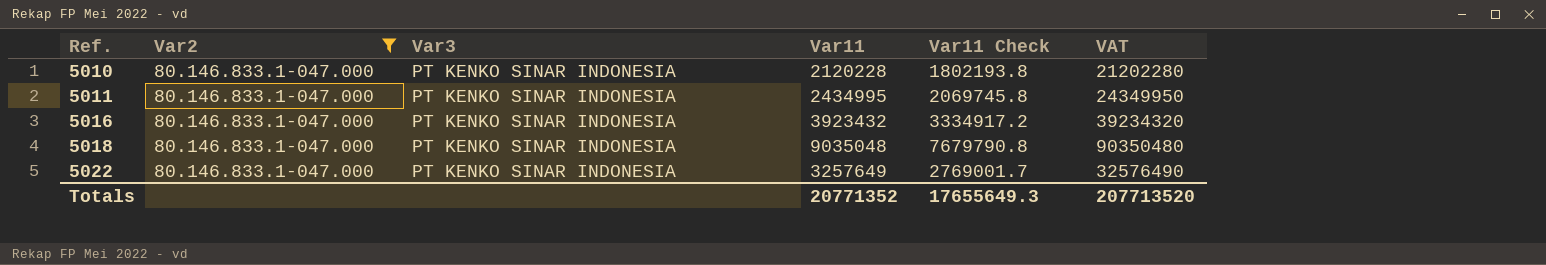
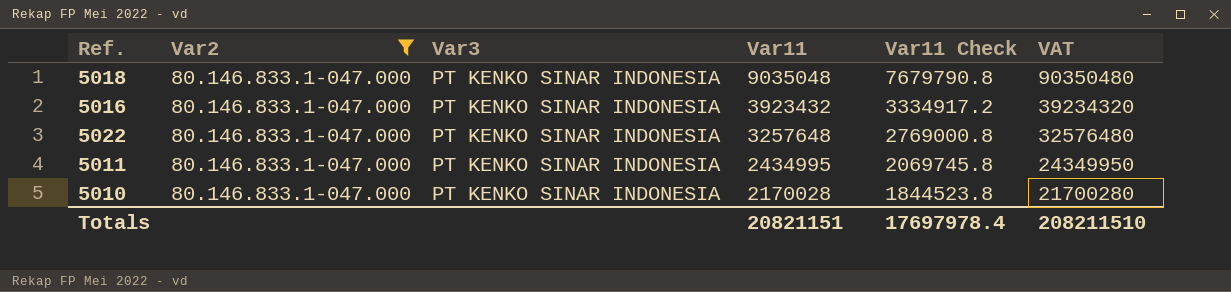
row order: Ref. ascending -> Var11 descending
5022 | Var11: 3257649 -> 3257648
5022 | Var11 Check: 2769001.7 -> 2769000.8
5022 | VAT: 32576490 -> 32576480
5010 | Var11: 2120228 -> 2170028
5010 | Var11 Check: 1802193.8 -> 1844523.8
5010 | VAT: 21202280 -> 21700280
Totals | Var11: 20771352 -> 20821151
Totals | Var11 Check: 17655649.3 -> 17697978.4
Totals | VAT: 207713520 -> 208211510

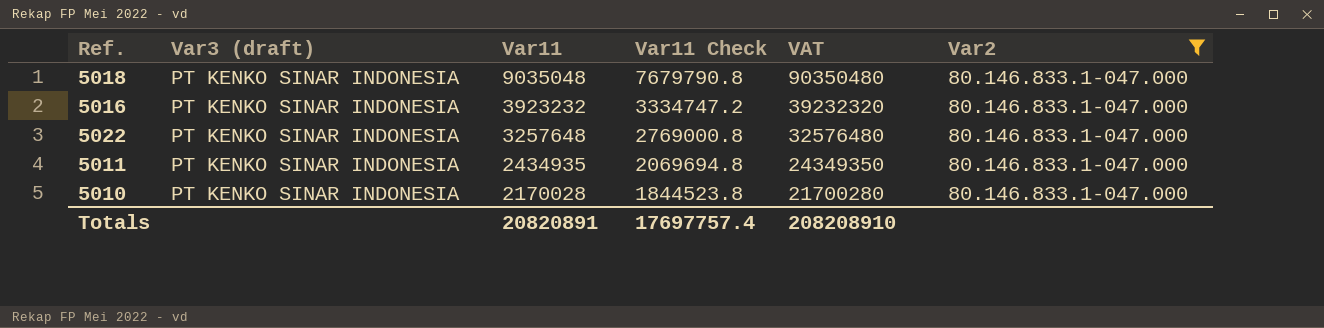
column name: Var3 -> Var3 (draft)
column Var2 | position: 2 -> 6
5016 | Var11: 3923432 -> 3923232
5016 | Var11 Check: 3334917.2 -> 3334747.2
5016 | VAT: 39234320 -> 39232320
5011 | Var11: 2434995 -> 2434935
5011 | Var11 Check: 2069745.8 -> 2069694.8
5011 | VAT: 24349950 -> 24349350
Totals | Var11: 20821151 -> 20820891
Totals | Var11 Check: 17697978.4 -> 17697757.4
Totals | VAT: 208211510 -> 208208910

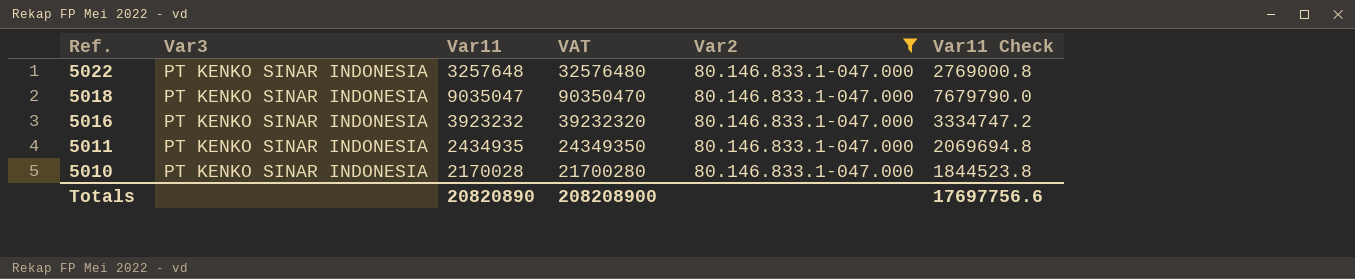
row order: Var11 descending -> Ref. descending
column name: Var3 (draft) -> Var3
column Var11 Check | position: 4 -> 6
5018 | Var11: 9035048 -> 9035047
5018 | VAT: 90350480 -> 90350470
5018 | Var11 Check: 7679790.8 -> 7679790.0
Totals | Var11: 20820891 -> 20820890
Totals | VAT: 208208910 -> 208208900
Totals | Var11 Check: 17697757.4 -> 17697756.6

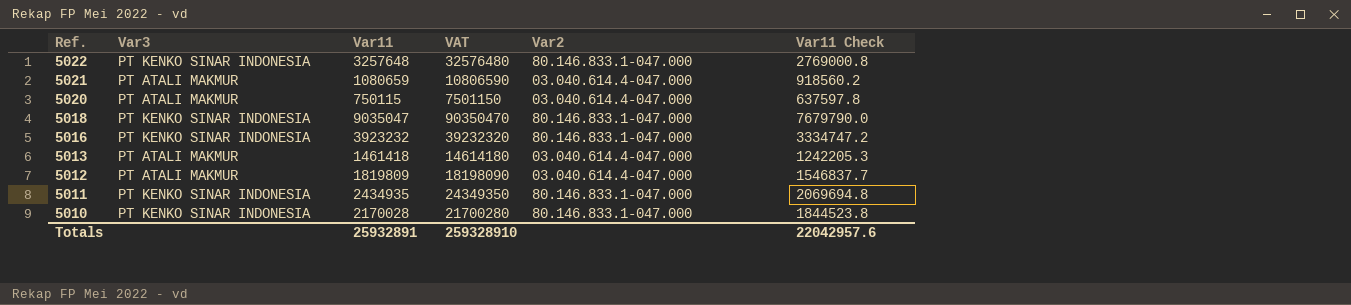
filter: Var2 = 80.146.833.1-047.000 -> none
Totals | Var11: 20820890 -> 25932891
Totals | VAT: 208208900 -> 259328910
Totals | Var11 Check: 17697756.6 -> 22042957.6

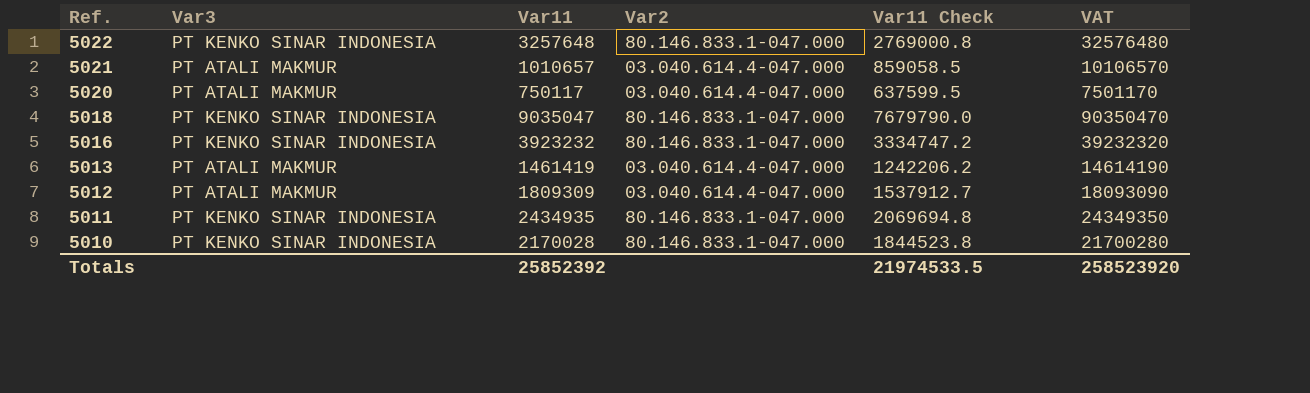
column VAT | position: 4 -> 6
5021 | Var11: 1080659 -> 1010657
5021 | Var11 Check: 918560.2 -> 859058.5
5021 | VAT: 10806590 -> 10106570
5020 | Var11: 750115 -> 750117
5020 | Var11 Check: 637597.8 -> 637599.5
5020 | VAT: 7501150 -> 7501170
5013 | Var11: 1461418 -> 1461419
5013 | Var11 Check: 1242205.3 -> 1242206.2
5013 | VAT: 14614180 -> 14614190
5012 | Var11: 1819809 -> 1809309
5012 | Var11 Check: 1546837.7 -> 1537912.7
5012 | VAT: 18198090 -> 18093090
Totals | Var11: 25932891 -> 25852392
Totals | Var11 Check: 22042957.6 -> 21974533.5
Totals | VAT: 259328910 -> 258523920

